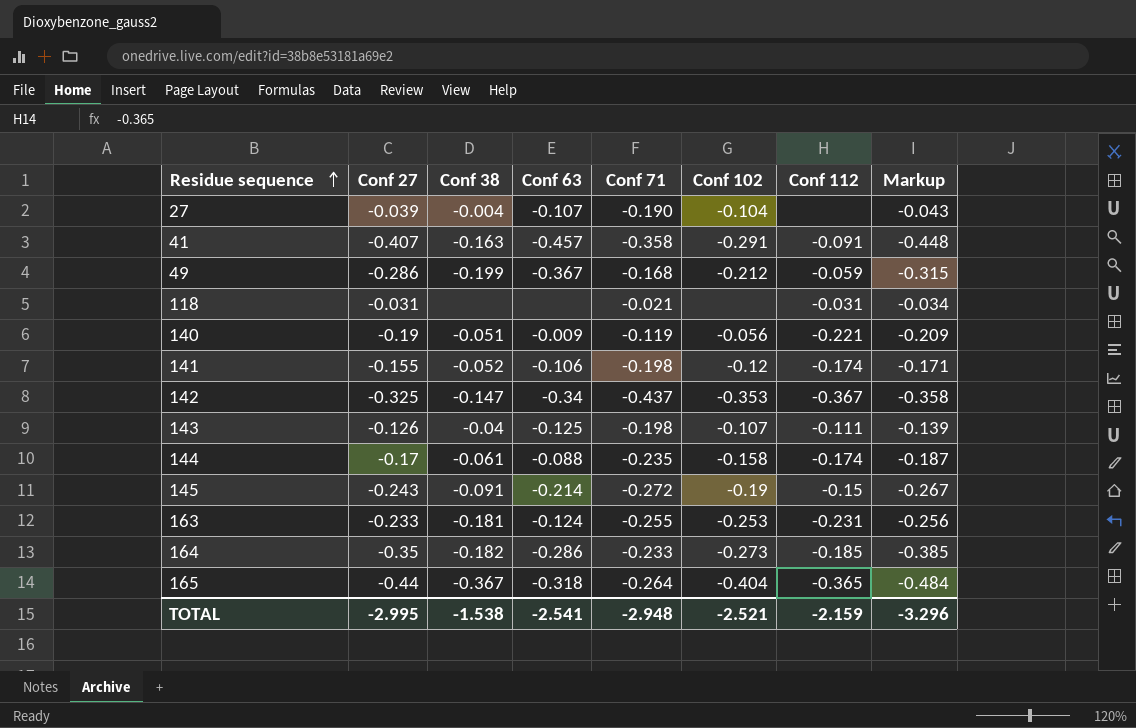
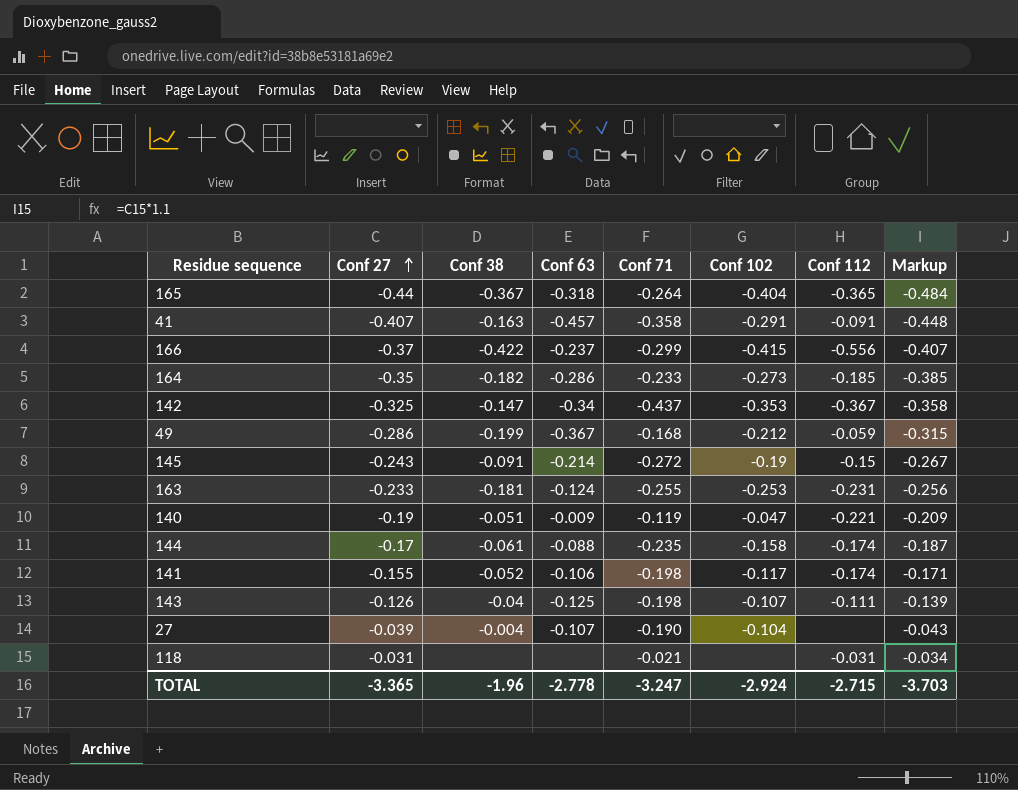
row order: Residue sequence ascending -> Conf 27 ascending
row 166: none -> -0.37 | -0.422 | -0.237 | -0.299 | -0.415 | -0.556 | -0.407
140 | Conf 102: -0.056 -> -0.047
141 | Conf 102: -0.12 -> -0.117
TOTAL | Conf 27: -2.995 -> -3.365
TOTAL | Conf 38: -1.538 -> -1.96
TOTAL | Conf 63: -2.541 -> -2.778
TOTAL | Conf 71: -2.948 -> -3.247
TOTAL | Conf 102: -2.521 -> -2.924
TOTAL | Conf 112: -2.159 -> -2.715
TOTAL | Markup: -3.296 -> -3.703

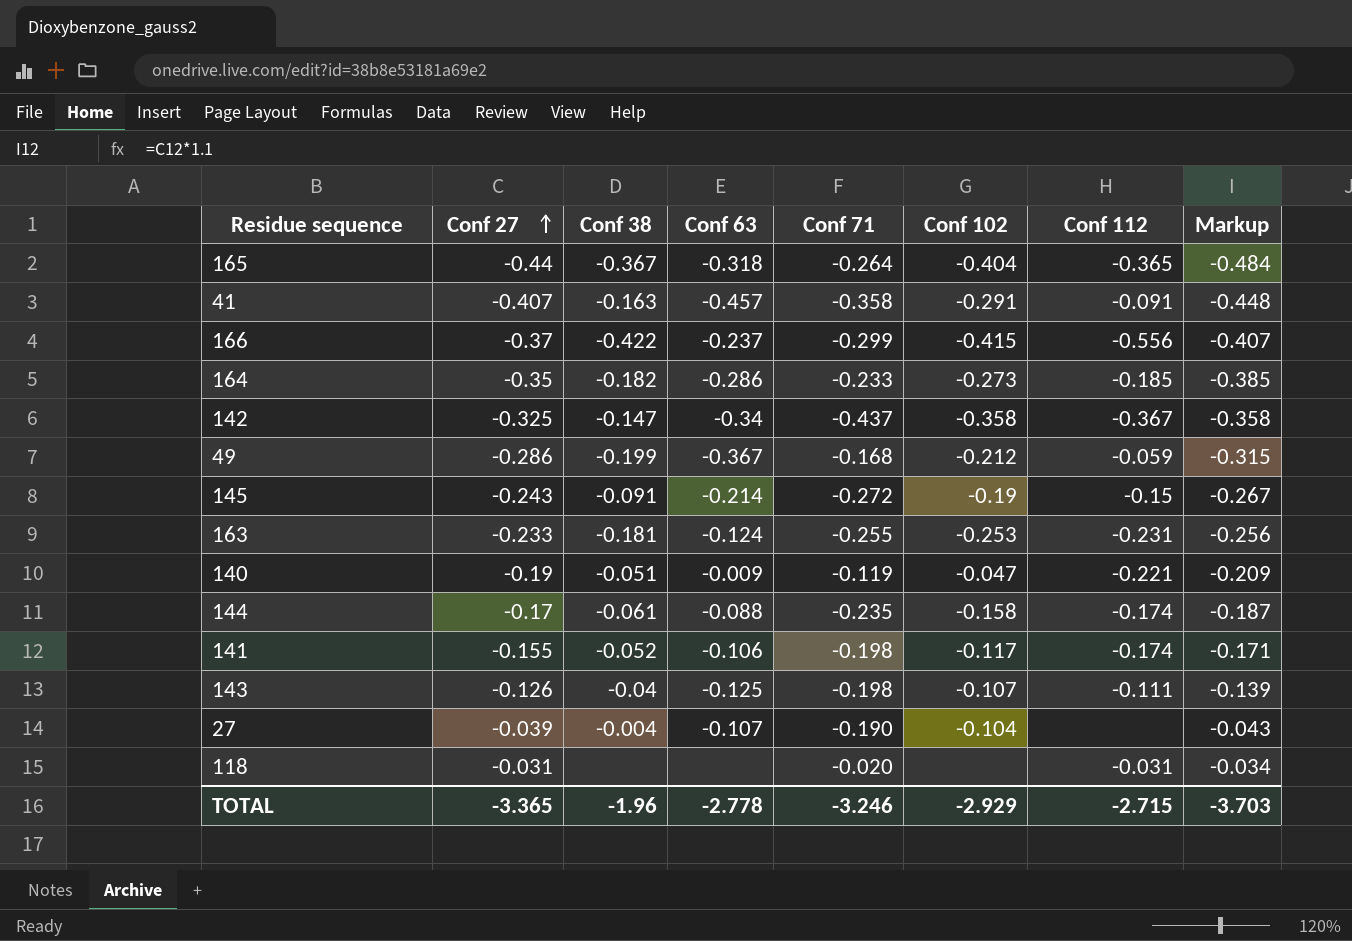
142 | Conf 102: -0.353 -> -0.358
118 | Conf 71: -0.021 -> -0.020
TOTAL | Conf 71: -3.247 -> -3.246
TOTAL | Conf 102: -2.924 -> -2.929

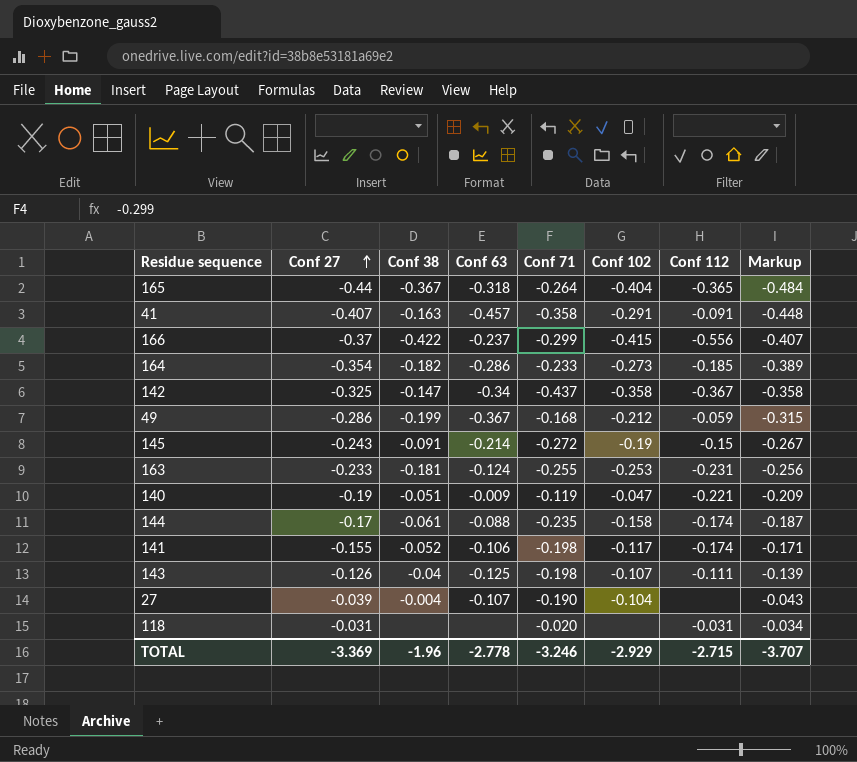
164 | Conf 27: -0.35 -> -0.354
164 | Markup: -0.385 -> -0.389
TOTAL | Conf 27: -3.365 -> -3.369
TOTAL | Markup: -3.703 -> -3.707

